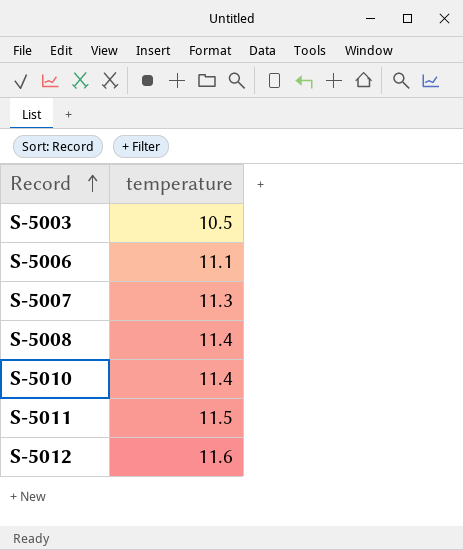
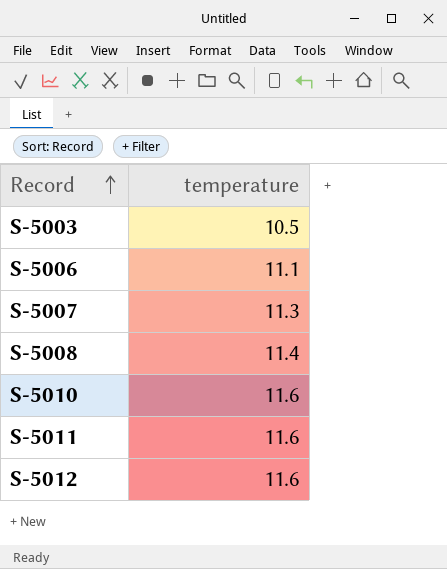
S-5010 | temperature: 11.4 -> 11.6
S-5011 | temperature: 11.5 -> 11.6

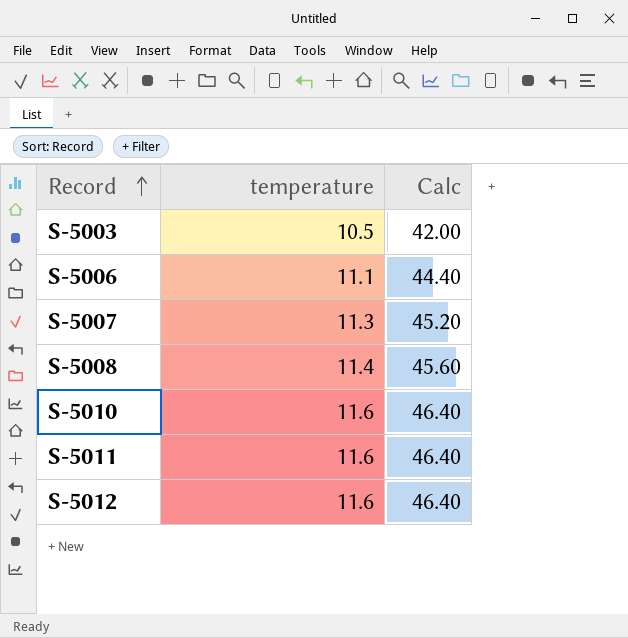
column Calc | formula: none -> [temperature] * 4

